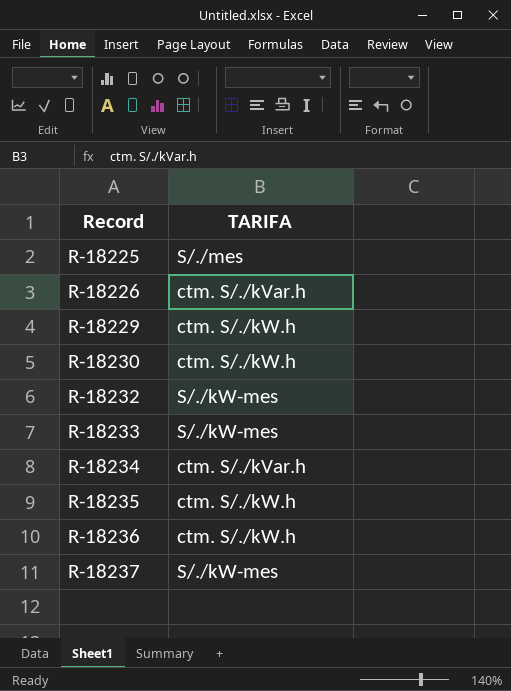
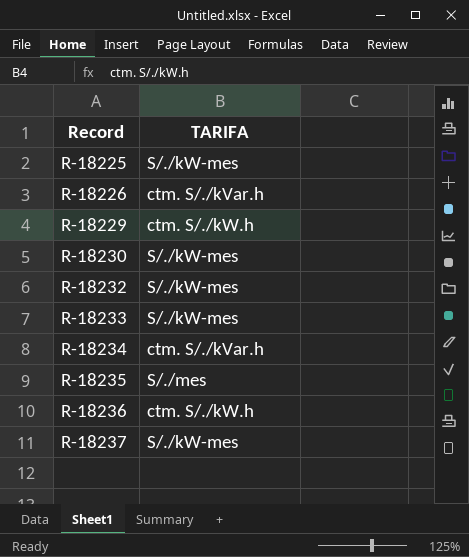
R-18225 | TARIFA: S/./mes -> S/./kW-mes
R-18230 | TARIFA: ctm. S/./kW.h -> S/./kW-mes
R-18235 | TARIFA: ctm. S/./kW.h -> S/./mes

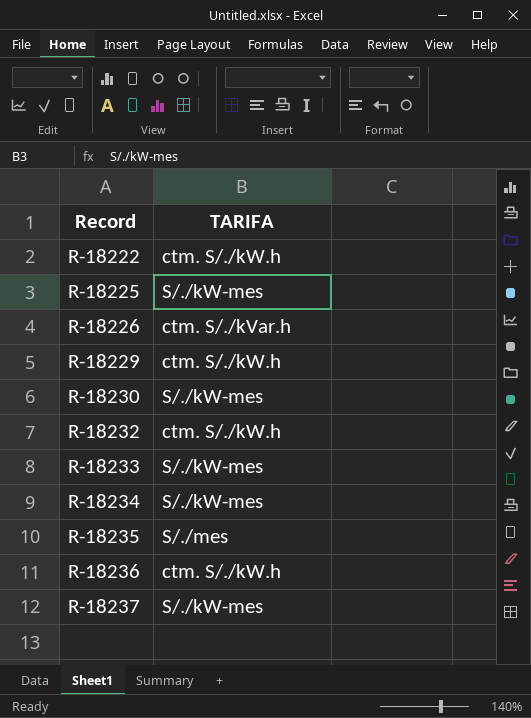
row R-18222: none -> ctm. S/./kW.h
R-18232 | TARIFA: S/./kW-mes -> ctm. S/./kW.h
R-18234 | TARIFA: ctm. S/./kVar.h -> S/./kW-mes

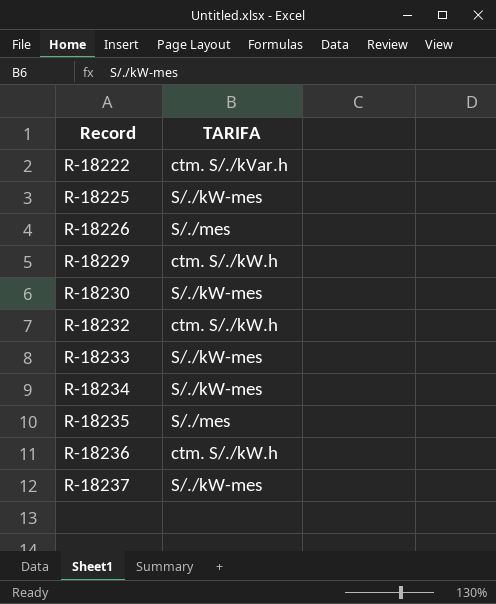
R-18222 | TARIFA: ctm. S/./kW.h -> ctm. S/./kVar.h
R-18226 | TARIFA: ctm. S/./kVar.h -> S/./mes

